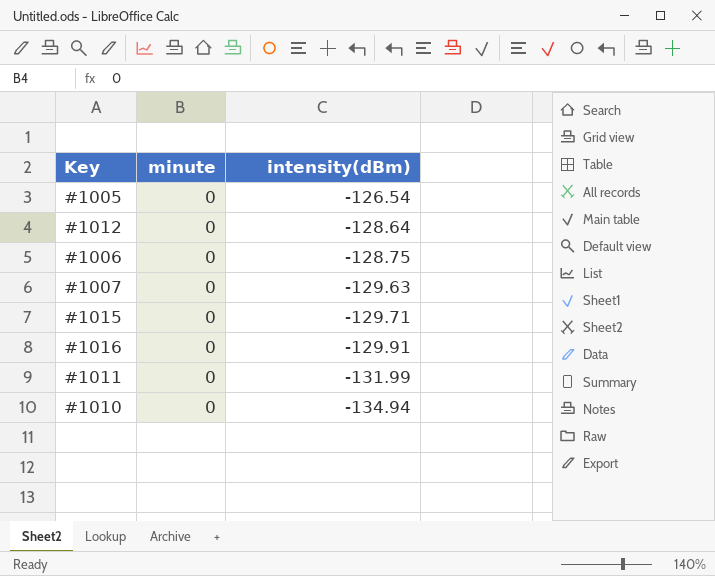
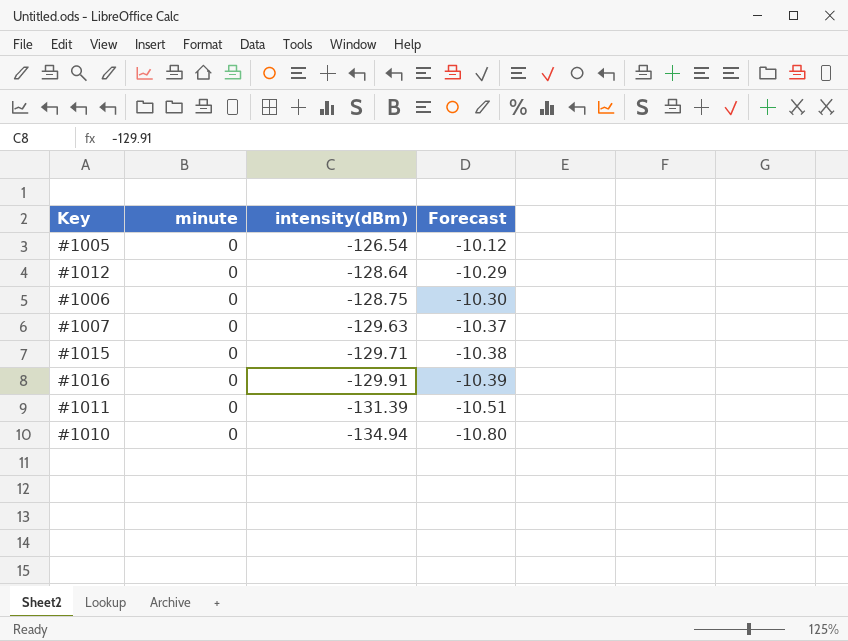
column Forecast | formula: none -> [intensity(dBm)] * 0.08
#1011 | intensity(dBm): -131.99 -> -131.39

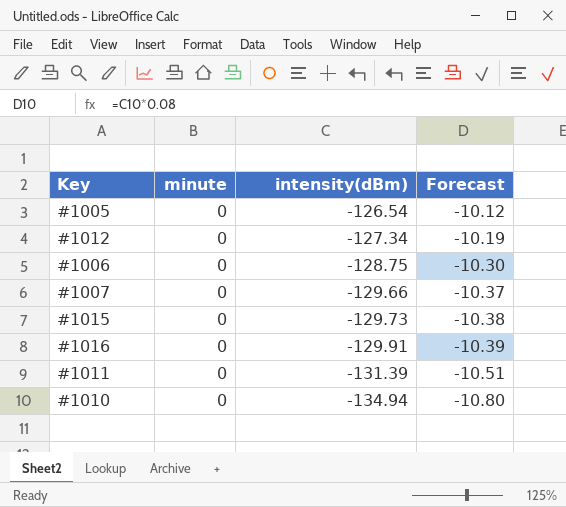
#1012 | intensity(dBm): -128.64 -> -127.34
#1012 | Forecast: -10.29 -> -10.19
#1007 | intensity(dBm): -129.63 -> -129.66
#1015 | intensity(dBm): -129.71 -> -129.73

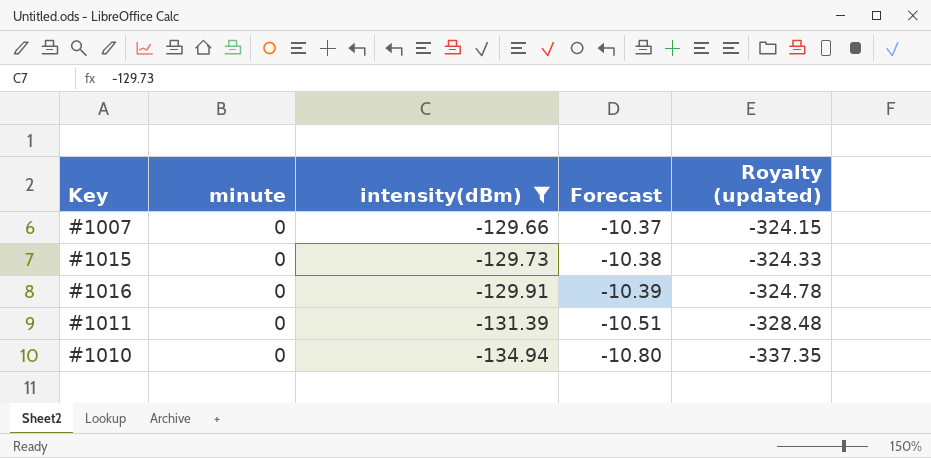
filter: none -> intensity(dBm) <= -129.66
column Royalty (updated) | formula: none -> [intensity(dBm)] * 2.5

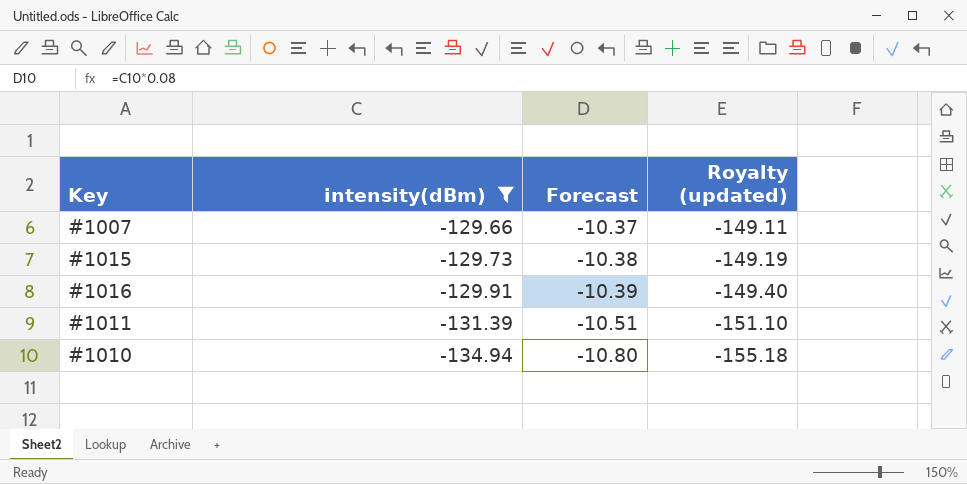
column minute | position: 2 -> none
column Royalty (updated) | formula: [intensity(dBm)] * 2.5 -> [intensity(dBm)] * 1.15

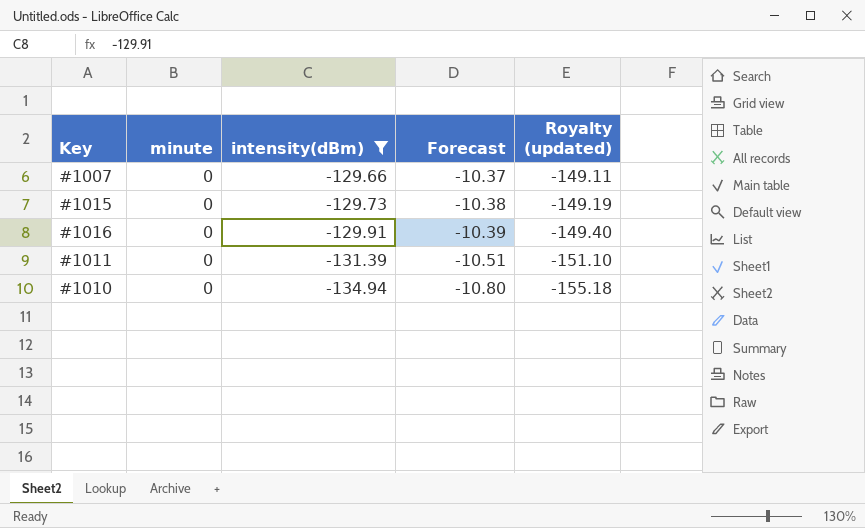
column minute | position: none -> 2

